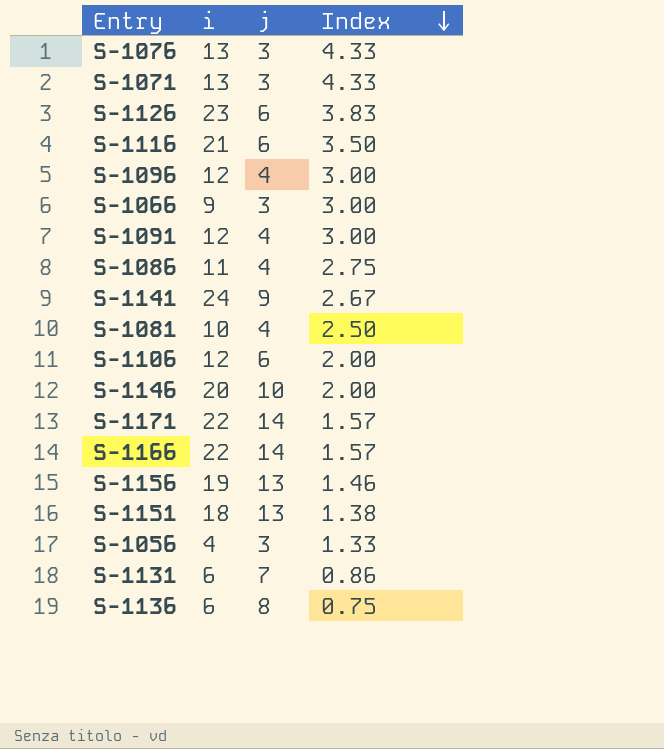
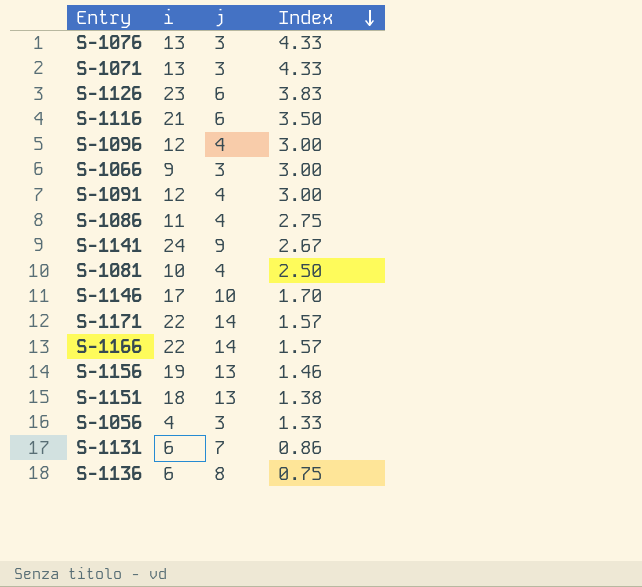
row S-1106: 12 | 6 | 2.00 -> none
S-1146 | i: 20 -> 17
S-1146 | Index: 2.00 -> 1.70

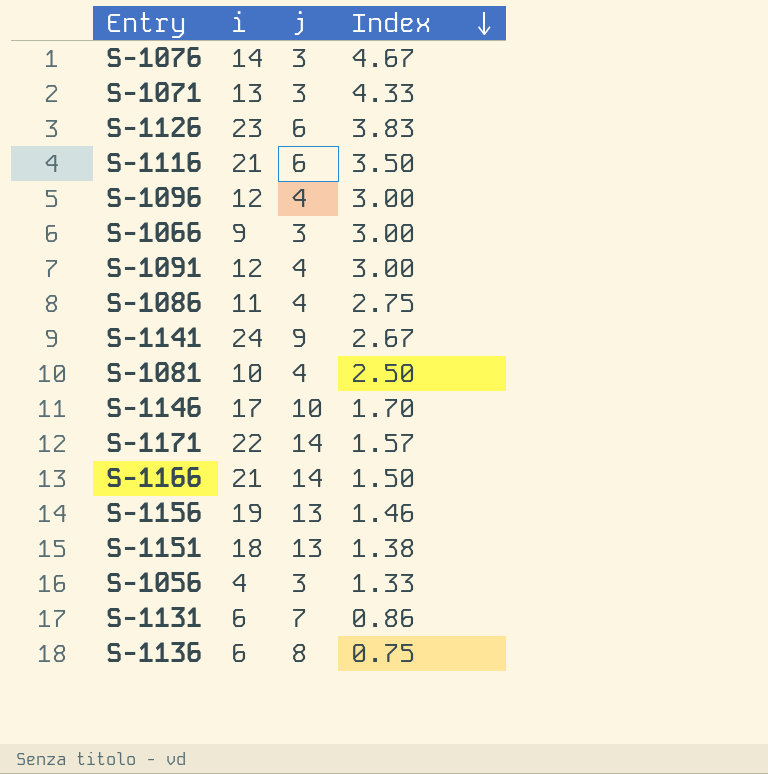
S-1076 | i: 13 -> 14
S-1076 | Index: 4.33 -> 4.67
S-1166 | i: 22 -> 21
S-1166 | Index: 1.57 -> 1.50

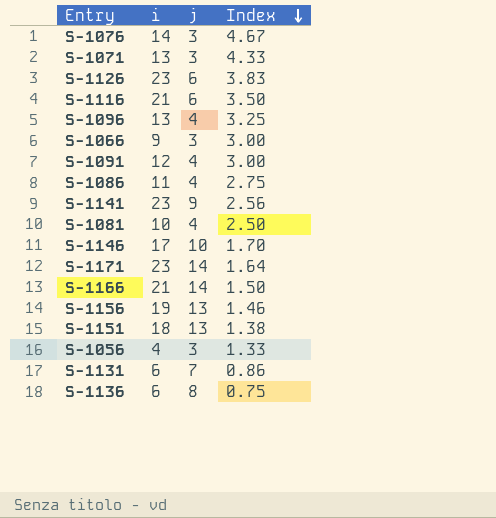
S-1096 | i: 12 -> 13
S-1096 | Index: 3.00 -> 3.25
S-1141 | i: 24 -> 23
S-1141 | Index: 2.67 -> 2.56
S-1171 | i: 22 -> 23
S-1171 | Index: 1.57 -> 1.64

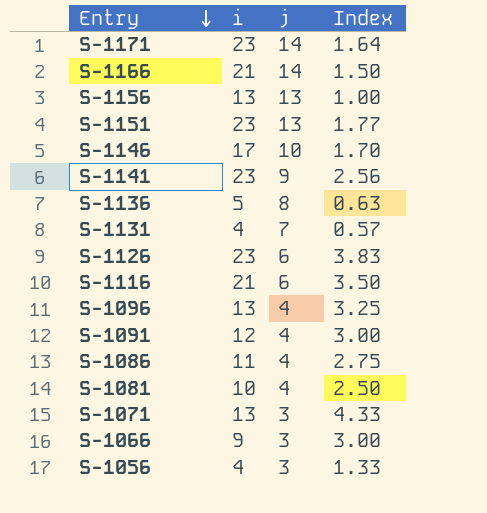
row order: Index descending -> Entry descending
row S-1076: 14 | 3 | 4.67 -> none
S-1156 | i: 19 -> 13
S-1156 | Index: 1.46 -> 1.00
S-1151 | i: 18 -> 23
S-1151 | Index: 1.38 -> 1.77
S-1136 | i: 6 -> 5
S-1136 | Index: 0.75 -> 0.63
S-1131 | i: 6 -> 4
S-1131 | Index: 0.86 -> 0.57

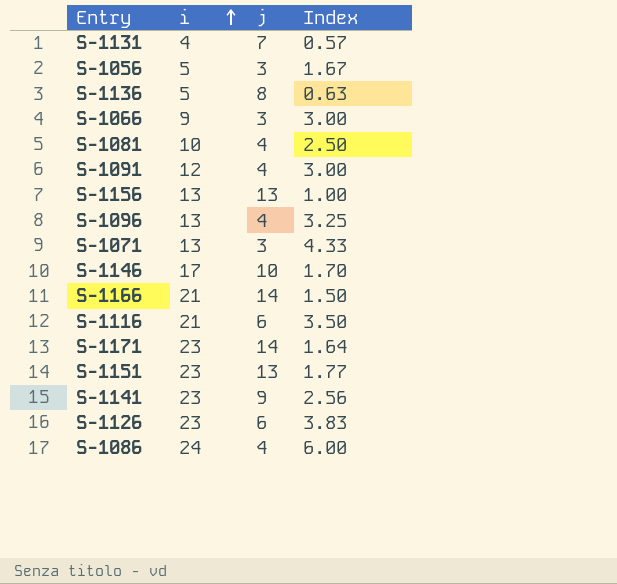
row order: Entry descending -> i ascending
S-1056 | i: 4 -> 5
S-1056 | Index: 1.33 -> 1.67
S-1086 | i: 11 -> 24
S-1086 | Index: 2.75 -> 6.00

